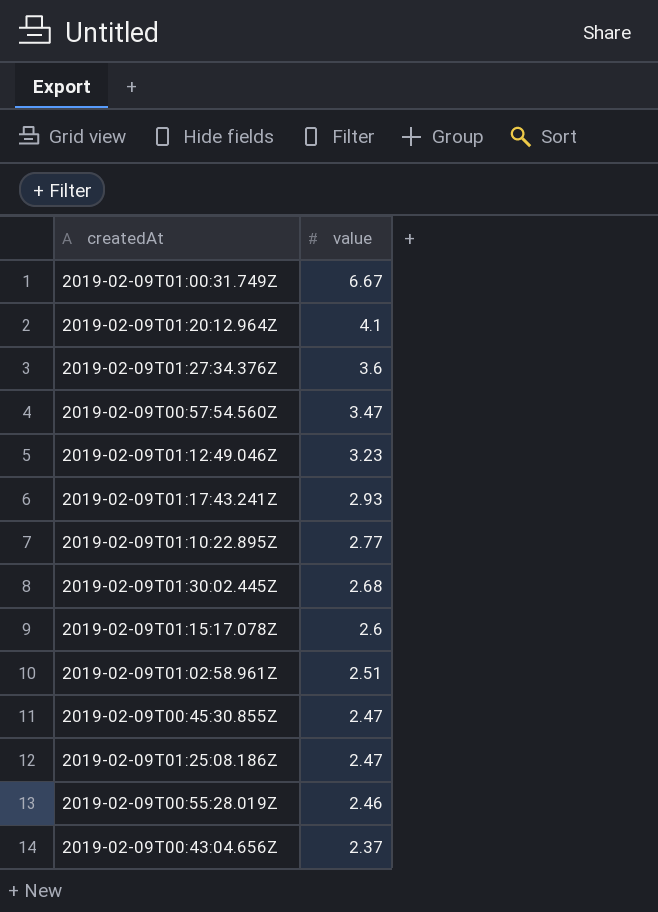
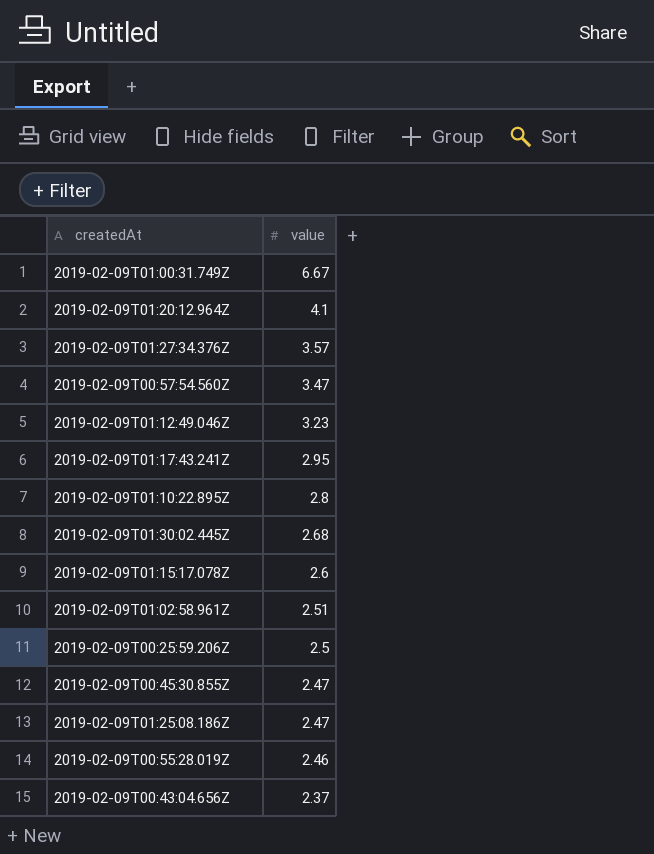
2019-02-09T01:27:34.376Z | value: 3.6 -> 3.57
2019-02-09T01:17:43.241Z | value: 2.93 -> 2.95
2019-02-09T01:10:22.895Z | value: 2.77 -> 2.8
row 2019-02-09T00:25:59.206Z: none -> 2.5

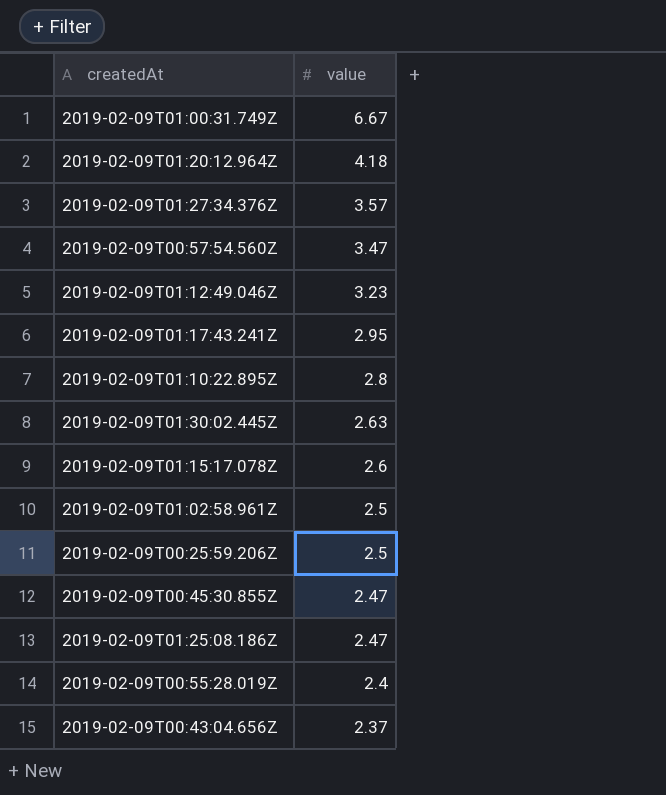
2019-02-09T01:20:12.964Z | value: 4.1 -> 4.18
2019-02-09T01:30:02.445Z | value: 2.68 -> 2.63
2019-02-09T01:02:58.961Z | value: 2.51 -> 2.5
2019-02-09T00:55:28.019Z | value: 2.46 -> 2.4

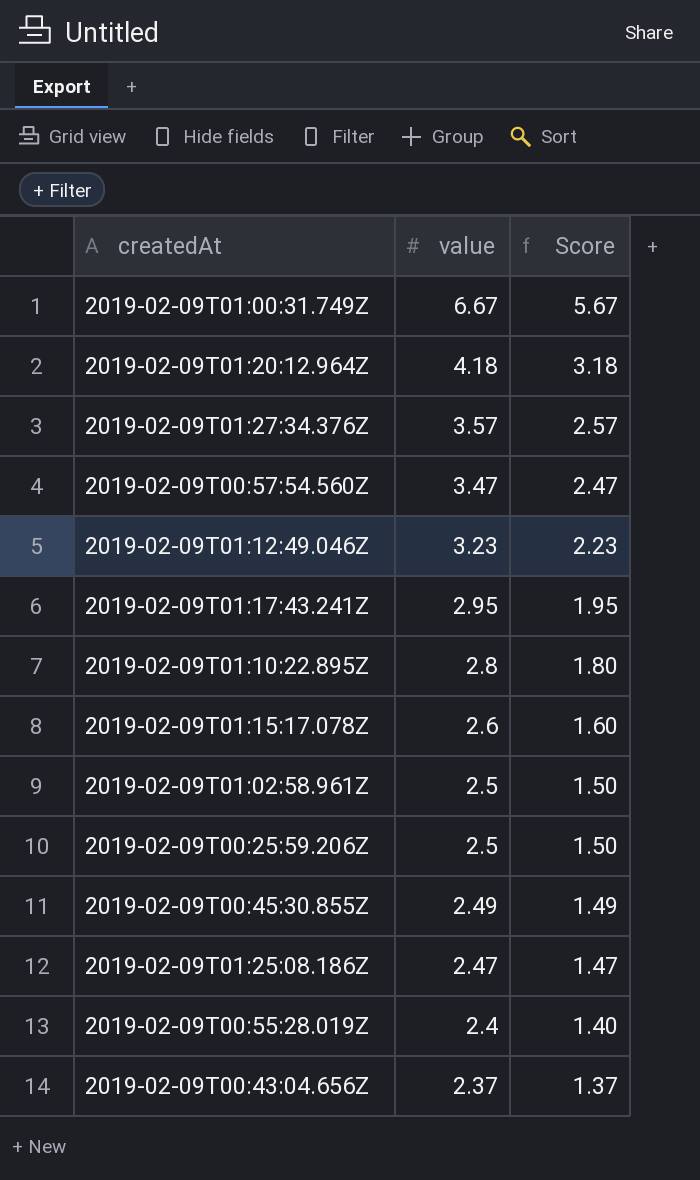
column Score | formula: none -> [value] - 1
row 2019-02-09T01:30:02.445Z: 2.63 -> none
2019-02-09T00:45:30.855Z | value: 2.47 -> 2.49

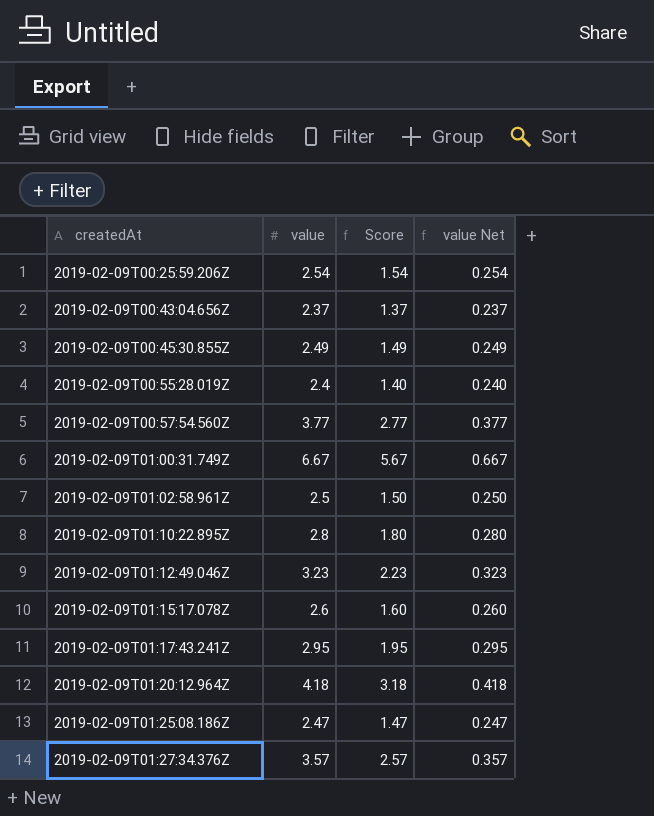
row order: value descending -> createdAt ascending
column value Net | formula: none -> [value] * 0.1
2019-02-09T00:25:59.206Z | value: 2.5 -> 2.54
2019-02-09T00:25:59.206Z | Score: 1.50 -> 1.54
2019-02-09T00:57:54.560Z | value: 3.47 -> 3.77
2019-02-09T00:57:54.560Z | Score: 2.47 -> 2.77

